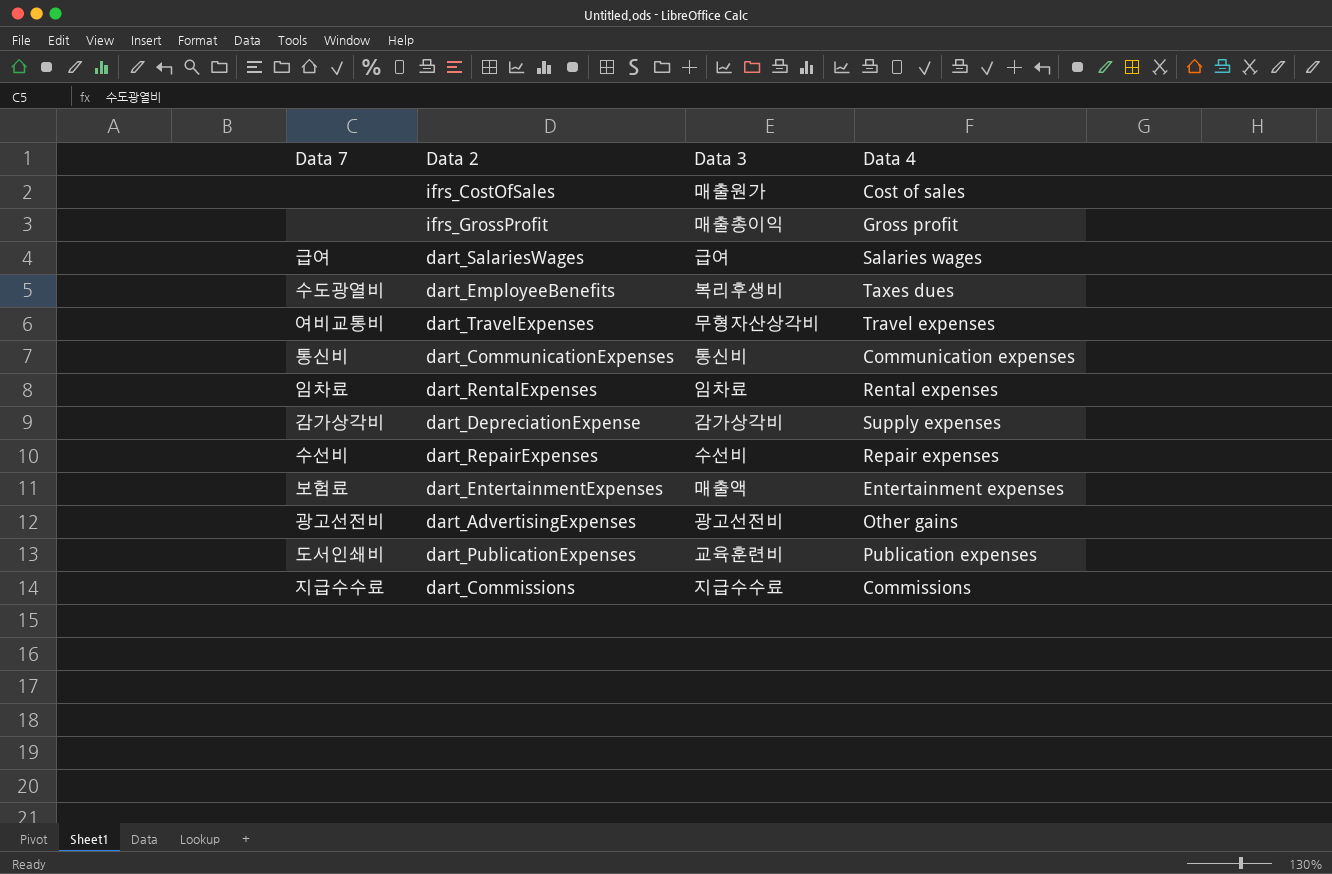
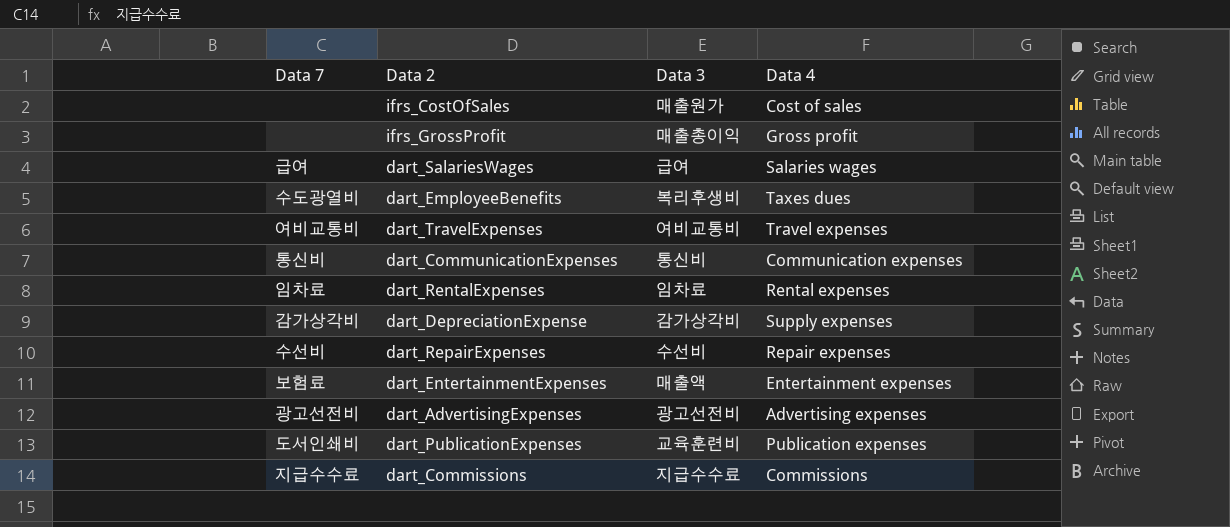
dart_TravelExpenses | Data 3: 무형자산상각비 -> 여비교통비
dart_AdvertisingExpenses | Data 4: Other gains -> Advertising expenses

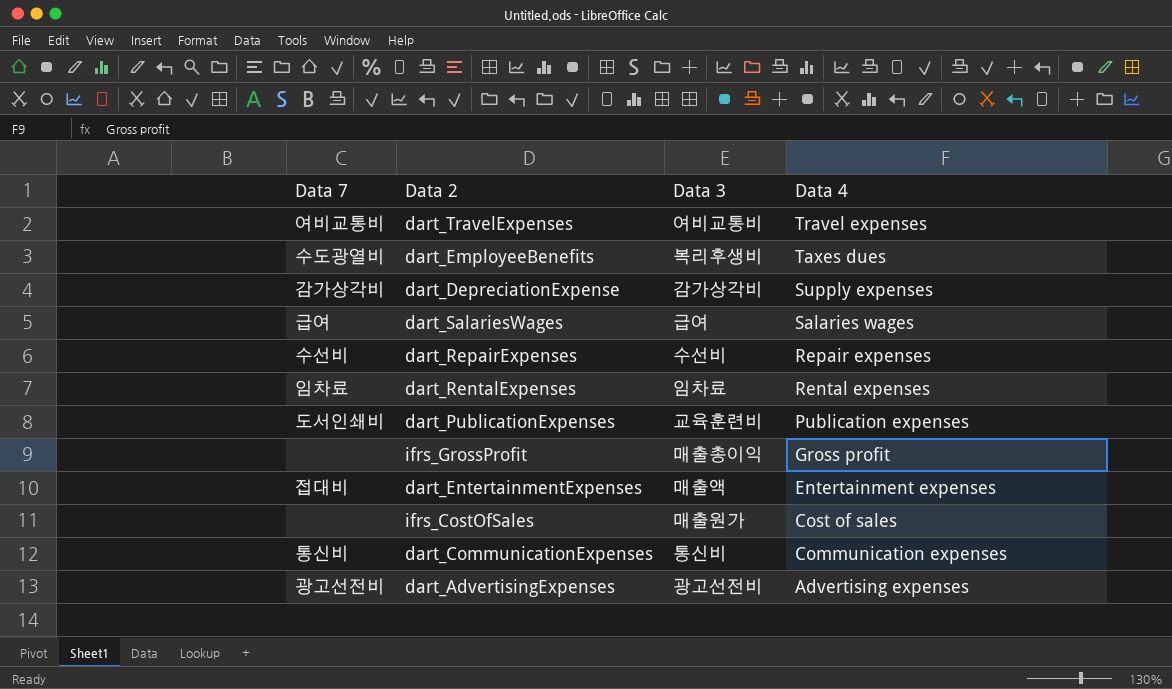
row order: none -> Data 4 descending
row dart_Commissions: 지급수수료 | 지급수수료 | Commissions -> none
dart_EntertainmentExpenses | Data 7: 보험료 -> 접대비

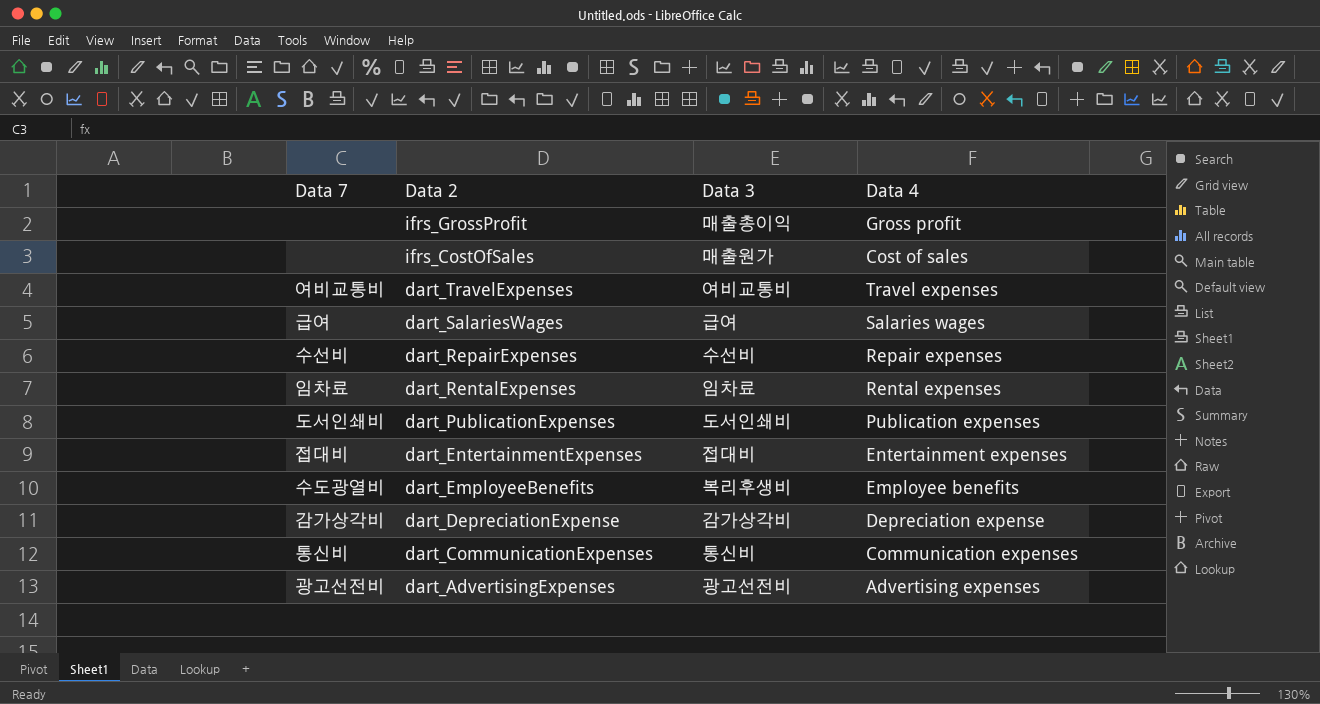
row order: Data 4 descending -> Data 2 descending
dart_PublicationExpenses | Data 3: 교육훈련비 -> 도서인쇄비
dart_EntertainmentExpenses | Data 3: 매출액 -> 접대비
dart_EmployeeBenefits | Data 4: Taxes dues -> Employee benefits
dart_DepreciationExpense | Data 4: Supply expenses -> Depreciation expense

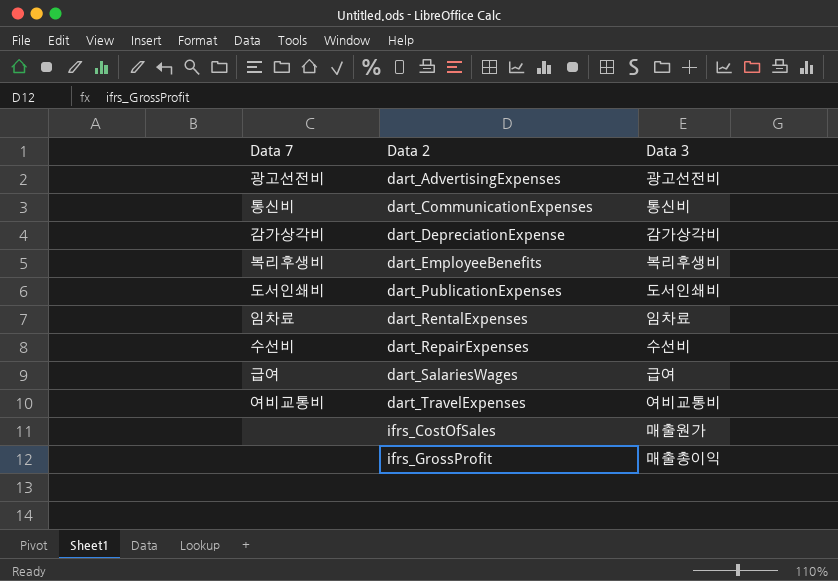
row order: Data 2 descending -> Data 2 ascending
column Data 4 | position: 4 -> none
row dart_EntertainmentExpenses: 접대비 | 접대비 | Entertainment expenses -> none
dart_EmployeeBenefits | Data 7: 수도광열비 -> 복리후생비

